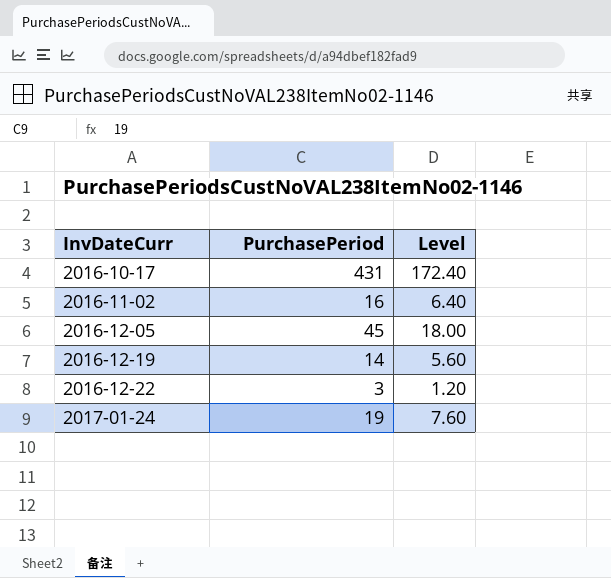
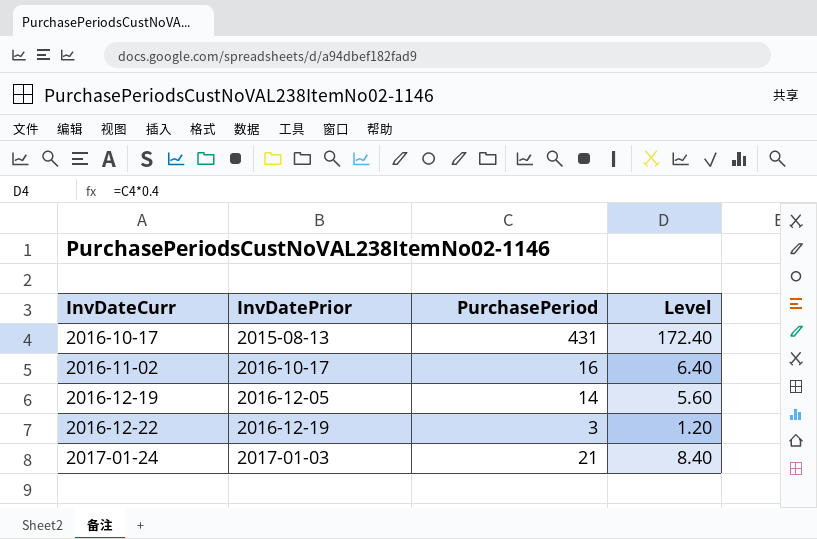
column InvDatePrior | position: none -> 2
row 2016-12-05: 45 | 18.00 -> none
2017-01-24 | PurchasePeriod: 19 -> 21
2017-01-24 | Level: 7.60 -> 8.40

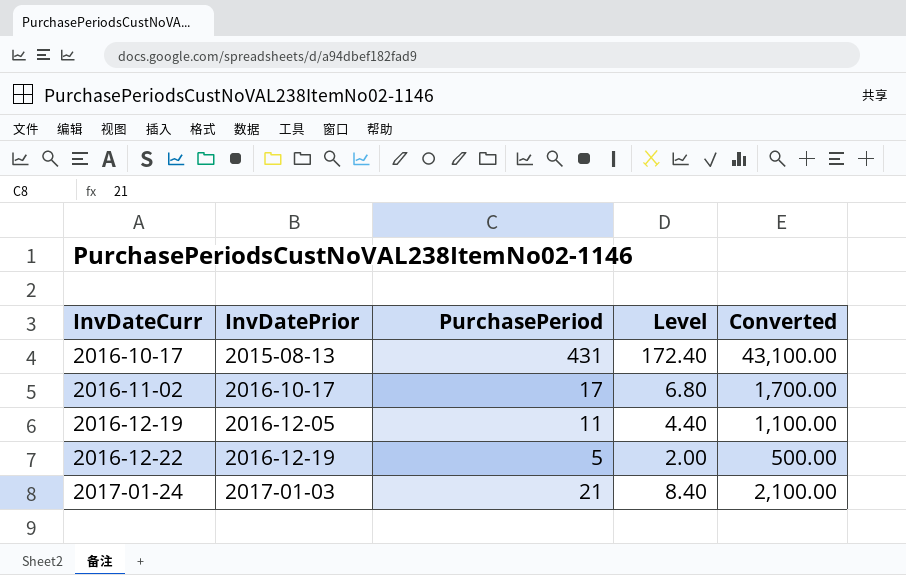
column Converted | formula: none -> [PurchasePeriod] * 100
2016-11-02 | PurchasePeriod: 16 -> 17
2016-11-02 | Level: 6.40 -> 6.80
2016-12-19 | PurchasePeriod: 14 -> 11
2016-12-19 | Level: 5.60 -> 4.40
2016-12-22 | PurchasePeriod: 3 -> 5
2016-12-22 | Level: 1.20 -> 2.00

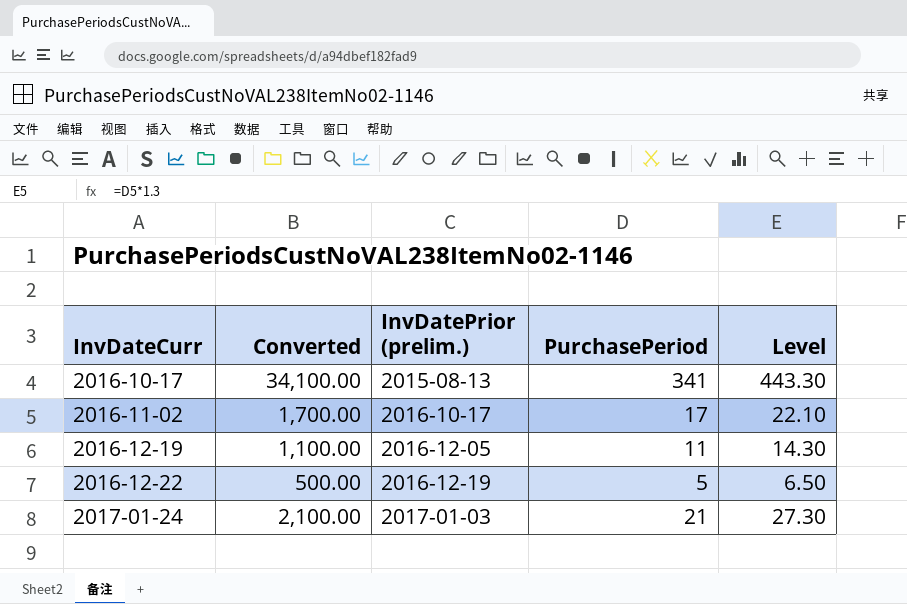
column Converted | position: 5 -> 2
column name: InvDatePrior -> InvDatePrior (prelim.)
column Level | formula: [PurchasePeriod] * 0.4 -> [PurchasePeriod] * 1.3
2016-10-17 | Converted: 43,100.00 -> 34,100.00
2016-10-17 | PurchasePeriod: 431 -> 341

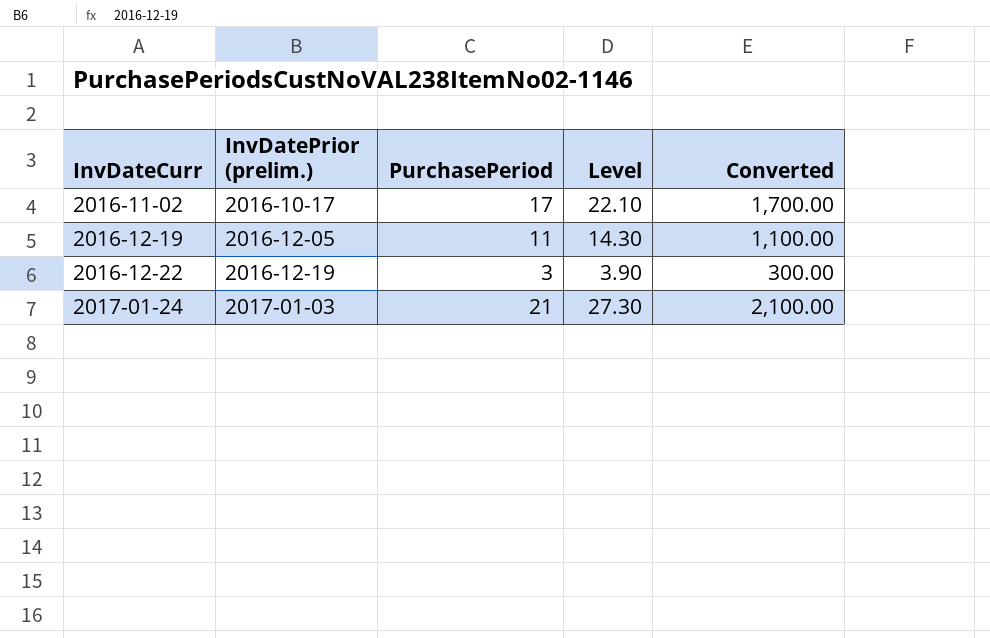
column Converted | position: 2 -> 5
row 2016-10-17: 34,100.00 | 2015-08-13 | 341 | 443.30 -> none
2016-12-22 | PurchasePeriod: 5 -> 3
2016-12-22 | Level: 6.50 -> 3.90
2016-12-22 | Converted: 500.00 -> 300.00

